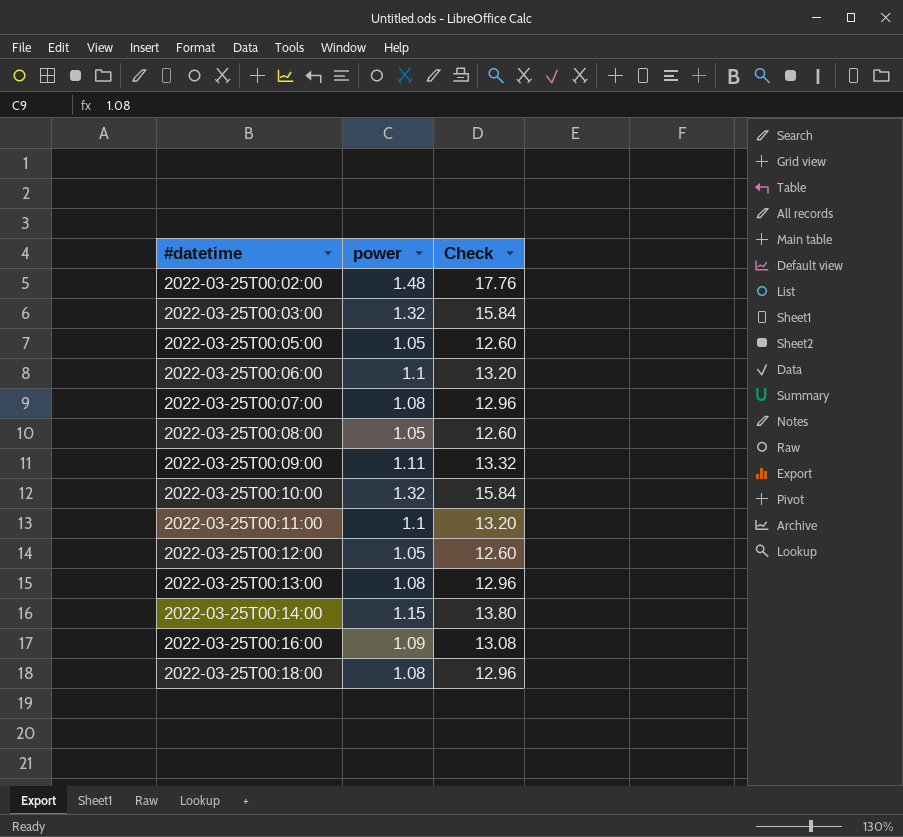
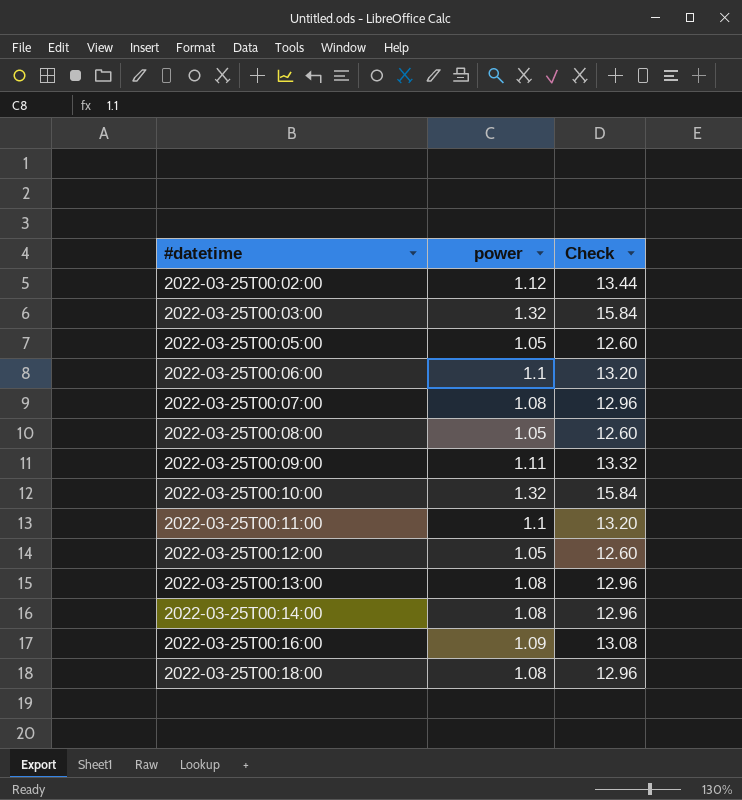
2022-03-25T00:02:00 | power: 1.48 -> 1.12
2022-03-25T00:02:00 | Check: 17.76 -> 13.44
2022-03-25T00:14:00 | power: 1.15 -> 1.08
2022-03-25T00:14:00 | Check: 13.80 -> 12.96

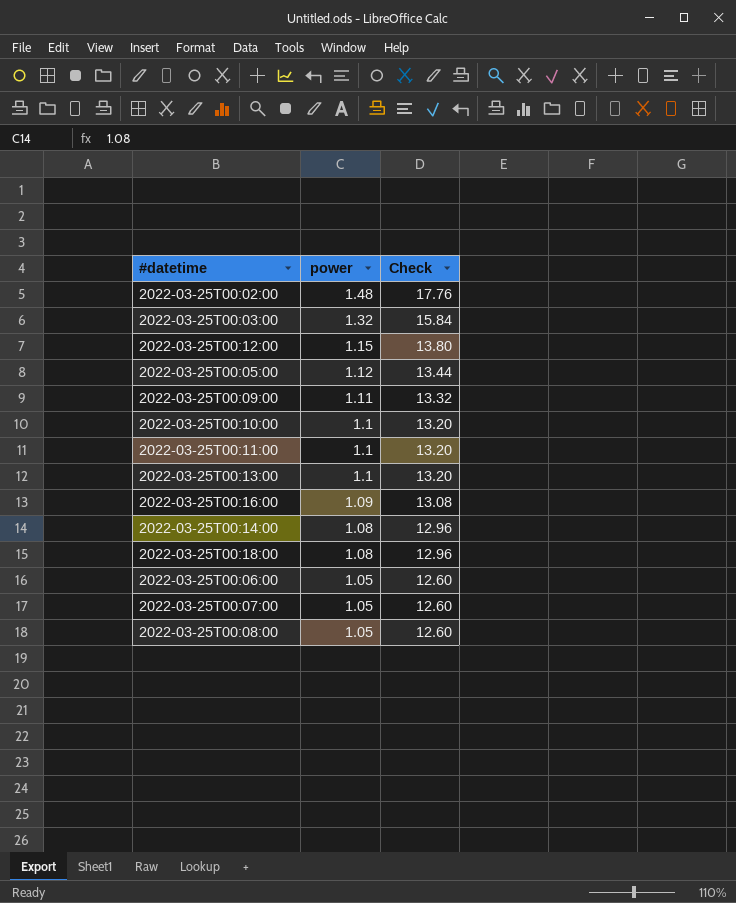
row order: #datetime ascending -> power descending
2022-03-25T00:02:00 | power: 1.12 -> 1.48
2022-03-25T00:02:00 | Check: 13.44 -> 17.76
2022-03-25T00:12:00 | power: 1.05 -> 1.15
2022-03-25T00:12:00 | Check: 12.60 -> 13.80
2022-03-25T00:05:00 | power: 1.05 -> 1.12
2022-03-25T00:05:00 | Check: 12.60 -> 13.44
2022-03-25T00:10:00 | power: 1.32 -> 1.1
2022-03-25T00:10:00 | Check: 15.84 -> 13.20
2022-03-25T00:13:00 | power: 1.08 -> 1.1
2022-03-25T00:13:00 | Check: 12.96 -> 13.20
2022-03-25T00:06:00 | power: 1.1 -> 1.05
2022-03-25T00:06:00 | Check: 13.20 -> 12.60
2022-03-25T00:07:00 | power: 1.08 -> 1.05
2022-03-25T00:07:00 | Check: 12.96 -> 12.60

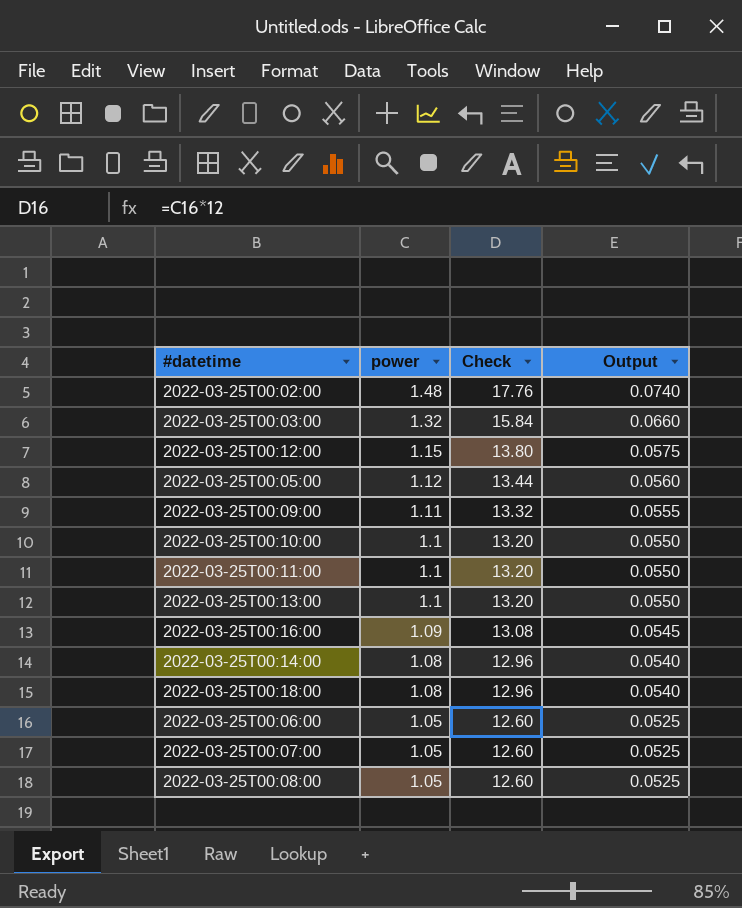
column Output | formula: none -> [power] * 0.05

